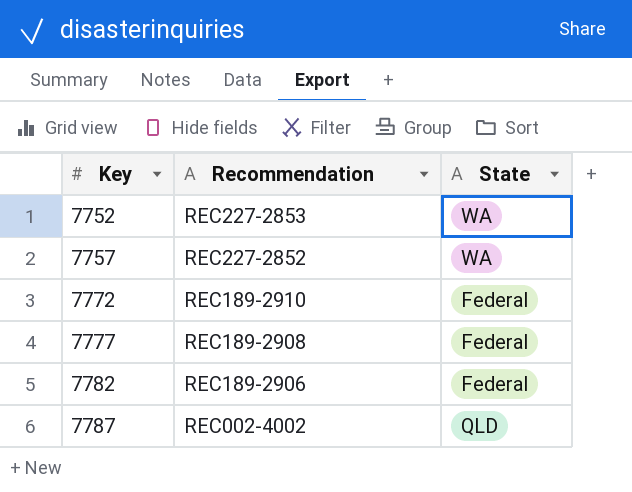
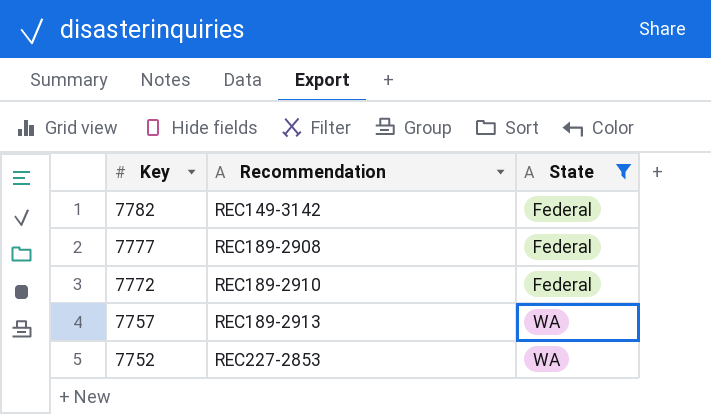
filter: none -> State != QLD
row order: Key ascending -> Key descending
7782 | Recommendation: REC189-2906 -> REC149-3142
7757 | Recommendation: REC227-2852 -> REC189-2913

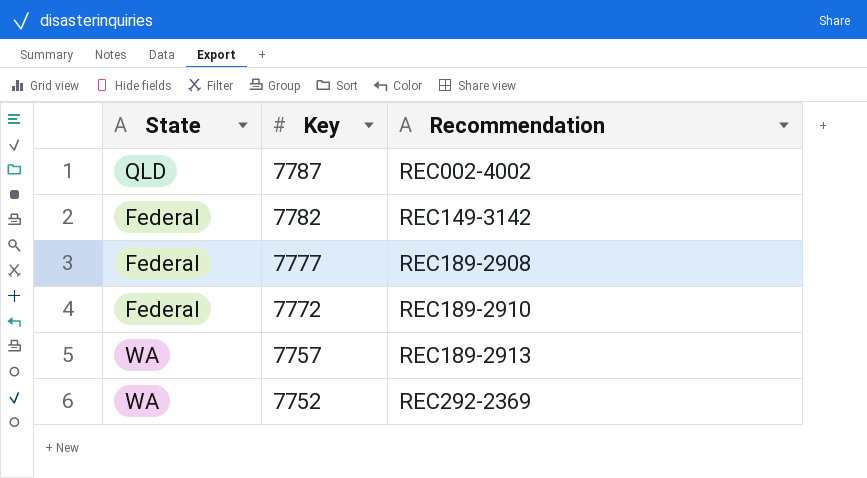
filter: State != QLD -> none
column State | position: 3 -> 1
7752 | Recommendation: REC227-2853 -> REC292-2369

